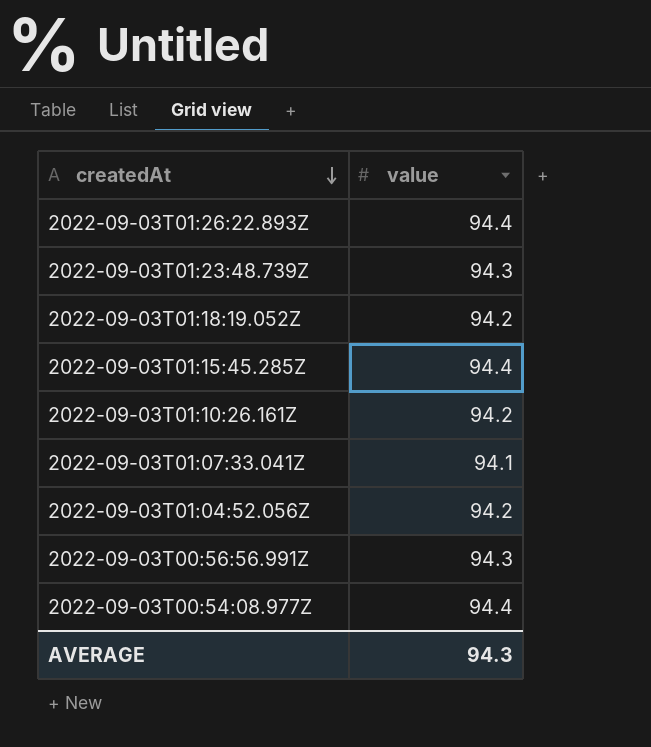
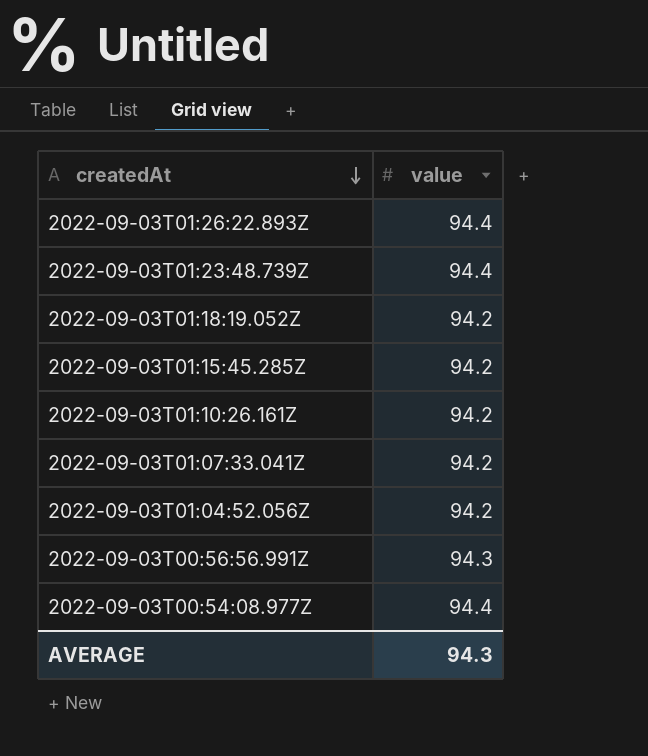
2022-09-03T01:23:48.739Z | value: 94.3 -> 94.4
2022-09-03T01:15:45.285Z | value: 94.4 -> 94.2
2022-09-03T01:07:33.041Z | value: 94.1 -> 94.2

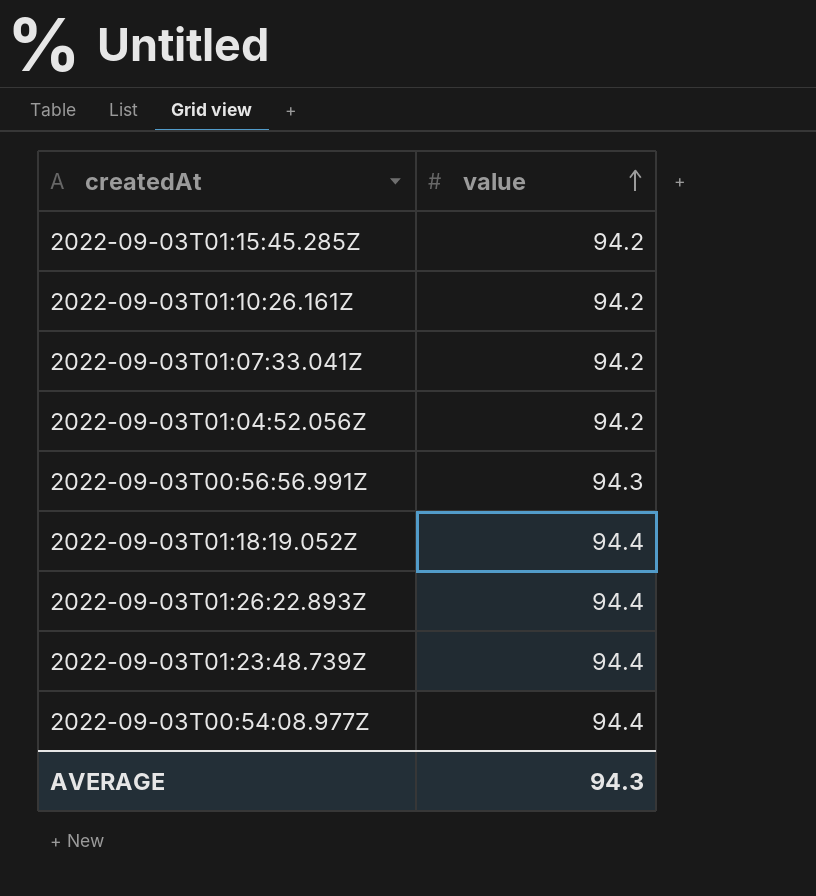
row order: createdAt descending -> value ascending
2022-09-03T01:18:19.052Z | value: 94.2 -> 94.4

